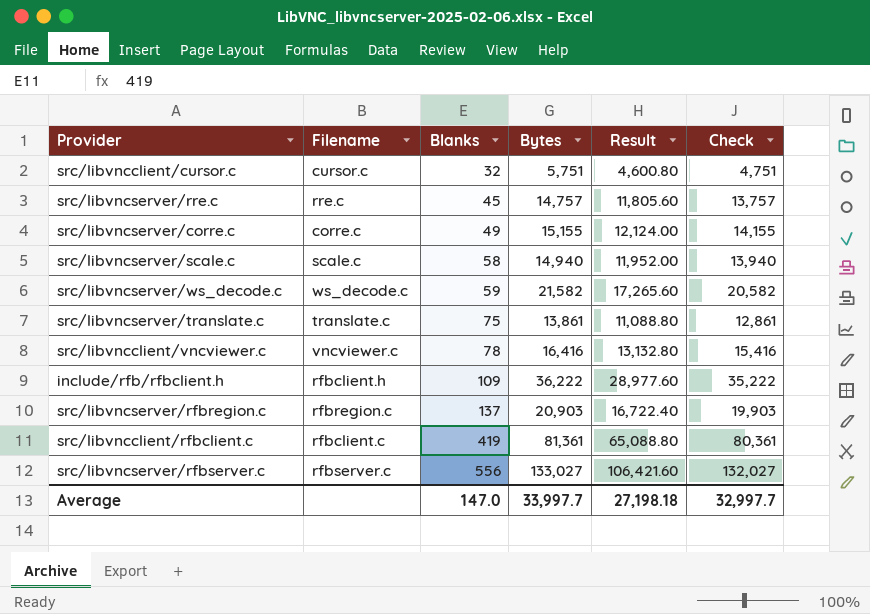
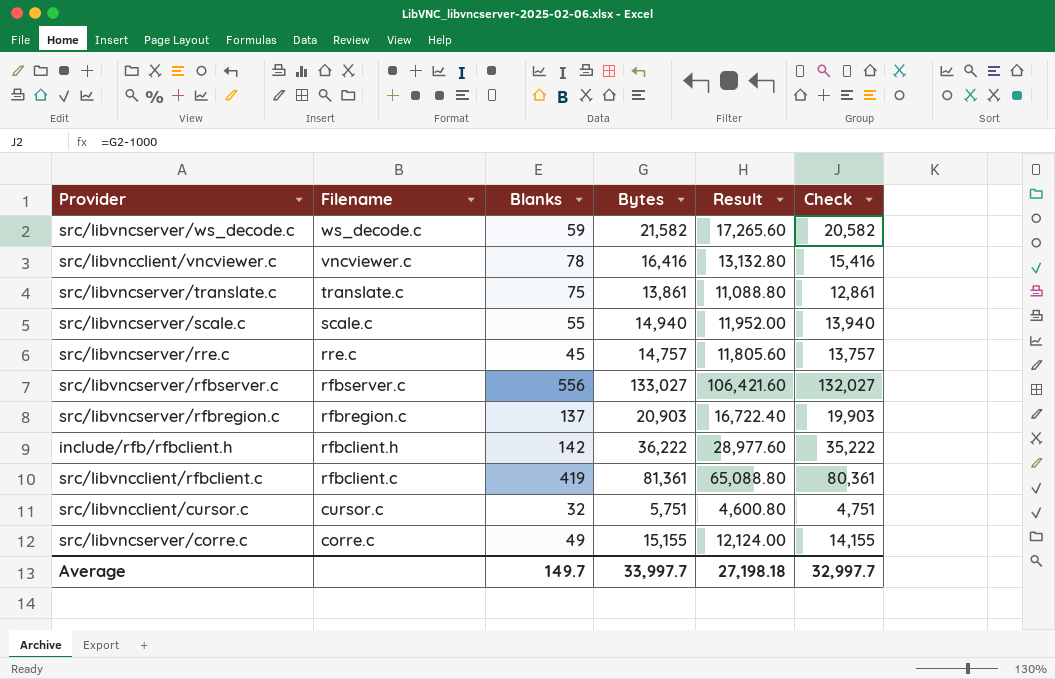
row order: Blanks ascending -> Filename descending
src/libvncserver/scale.c | Blanks: 58 -> 55
include/rfb/rfbclient.h | Blanks: 109 -> 142
Average | Blanks: 147.0 -> 149.7

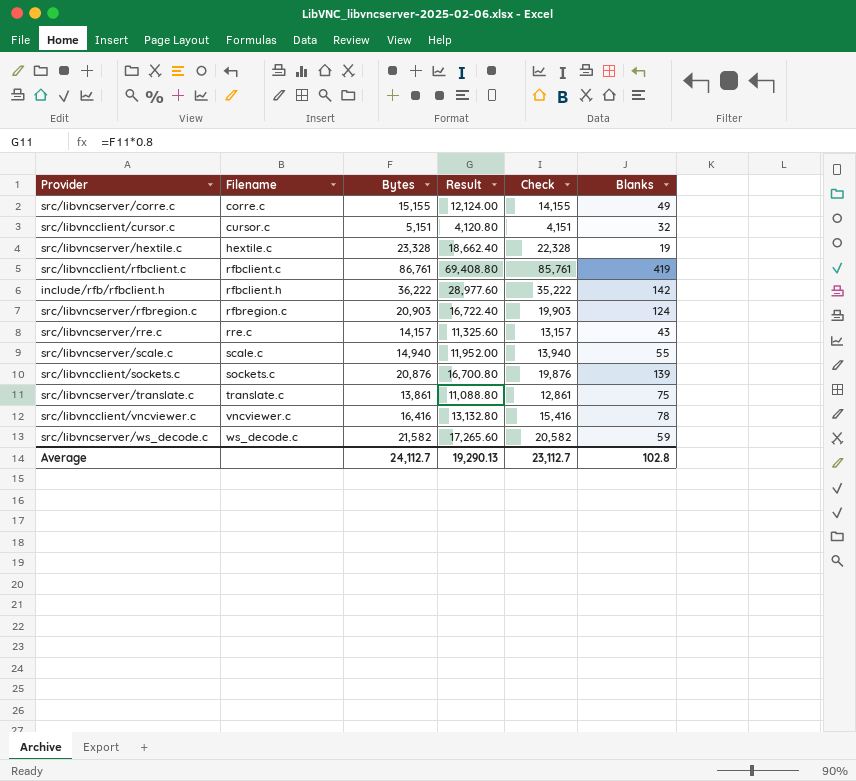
row order: Filename descending -> Filename ascending
column Blanks | position: 3 -> 6
row src/libvncserver/rfbserver.c: rfbserver.c | 556 | 133,027 | 106,421.60 | 132,027 -> none
src/libvncclient/cursor.c | Bytes: 5,751 -> 5,151
src/libvncclient/cursor.c | Result: 4,600.80 -> 4,120.80
src/libvncclient/cursor.c | Check: 4,751 -> 4,151
row src/libvncserver/hextile.c: none -> hextile.c | 23,328 | 18,662.40 | 22,328 | 19
src/libvncclient/rfbclient.c | Bytes: 81,361 -> 86,761
src/libvncclient/rfbclient.c | Result: 65,088.80 -> 69,408.80
src/libvncclient/rfbclient.c | Check: 80,361 -> 85,761
src/libvncserver/rfbregion.c | Blanks: 137 -> 124
src/libvncserver/rre.c | Bytes: 14,757 -> 14,157
src/libvncserver/rre.c | Result: 11,805.60 -> 11,325.60
src/libvncserver/rre.c | Check: 13,757 -> 13,157
src/libvncserver/rre.c | Blanks: 45 -> 43
row src/libvncclient/sockets.c: none -> sockets.c | 20,876 | 16,700.80 | 19,876 | 139
Average | Bytes: 33,997.7 -> 24,112.7
Average | Result: 27,198.18 -> 19,290.13
Average | Check: 32,997.7 -> 23,112.7
Average | Blanks: 149.7 -> 102.8

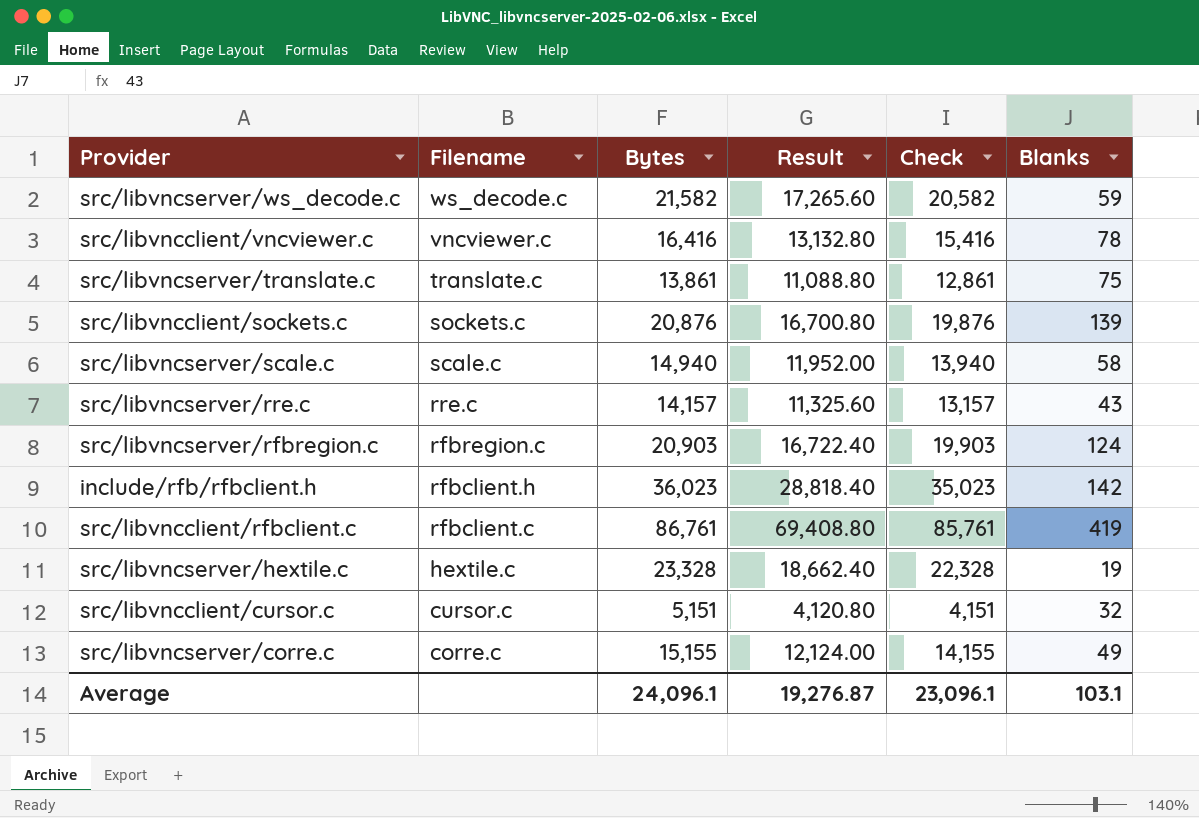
row order: Filename ascending -> Filename descending
src/libvncserver/scale.c | Blanks: 55 -> 58
include/rfb/rfbclient.h | Bytes: 36,222 -> 36,023
include/rfb/rfbclient.h | Result: 28,977.60 -> 28,818.40
include/rfb/rfbclient.h | Check: 35,222 -> 35,023
Average | Bytes: 24,112.7 -> 24,096.1
Average | Result: 19,290.13 -> 19,276.87
Average | Check: 23,112.7 -> 23,096.1
Average | Blanks: 102.8 -> 103.1

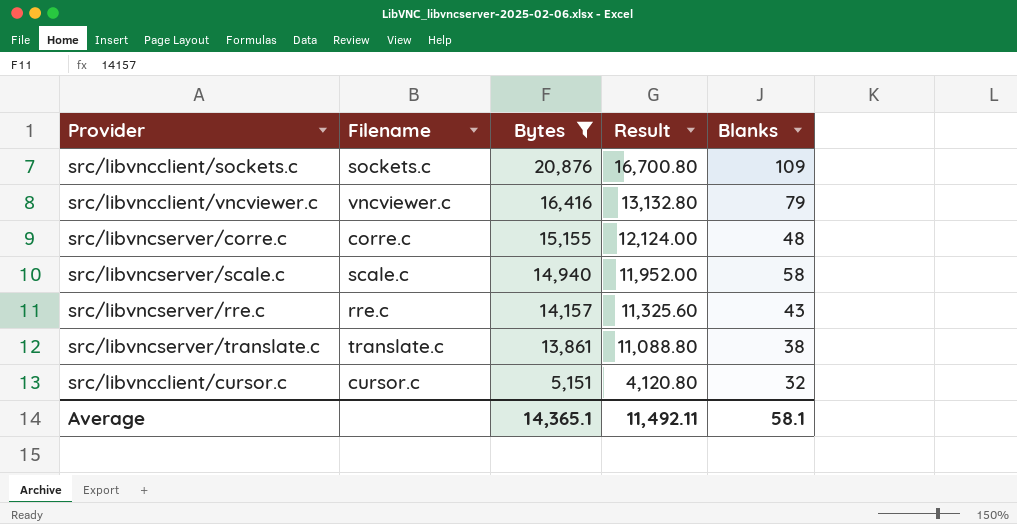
filter: none -> Bytes <= 20,876
row order: Filename descending -> Bytes descending
column Check | formula: [Bytes] - 1000 -> none
src/libvncclient/sockets.c | Blanks: 139 -> 109
src/libvncclient/vncviewer.c | Blanks: 78 -> 79
src/libvncserver/corre.c | Blanks: 49 -> 48
src/libvncserver/translate.c | Blanks: 75 -> 38
Average | Bytes: 24,096.1 -> 14,365.1
Average | Result: 19,276.87 -> 11,492.11
Average | Blanks: 103.1 -> 58.1

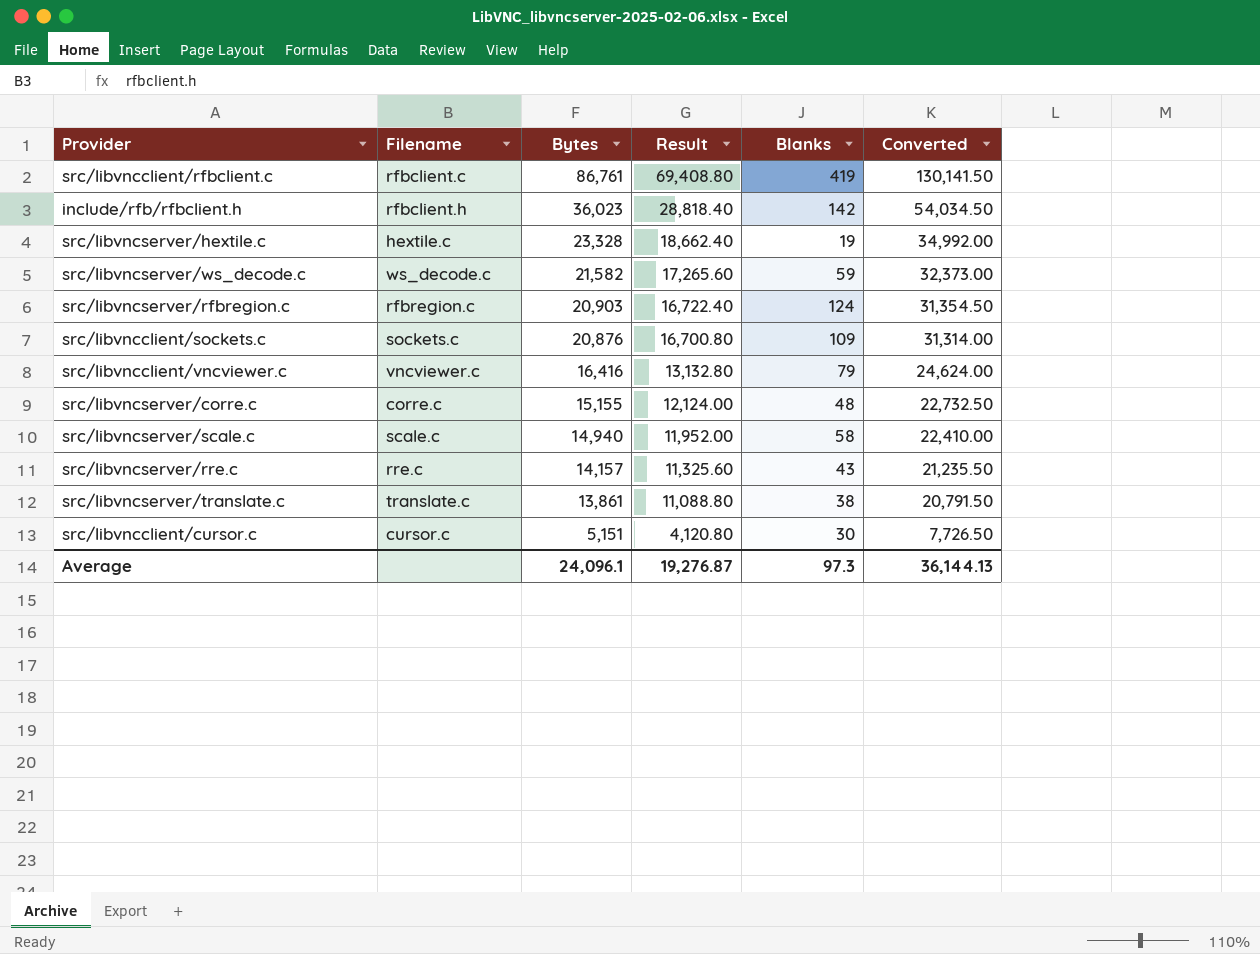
filter: Bytes <= 20,876 -> none
column Converted | formula: none -> [Bytes] * 1.5
src/libvncclient/cursor.c | Blanks: 32 -> 30
Average | Bytes: 14,365.1 -> 24,096.1
Average | Result: 11,492.11 -> 19,276.87
Average | Blanks: 58.1 -> 97.3

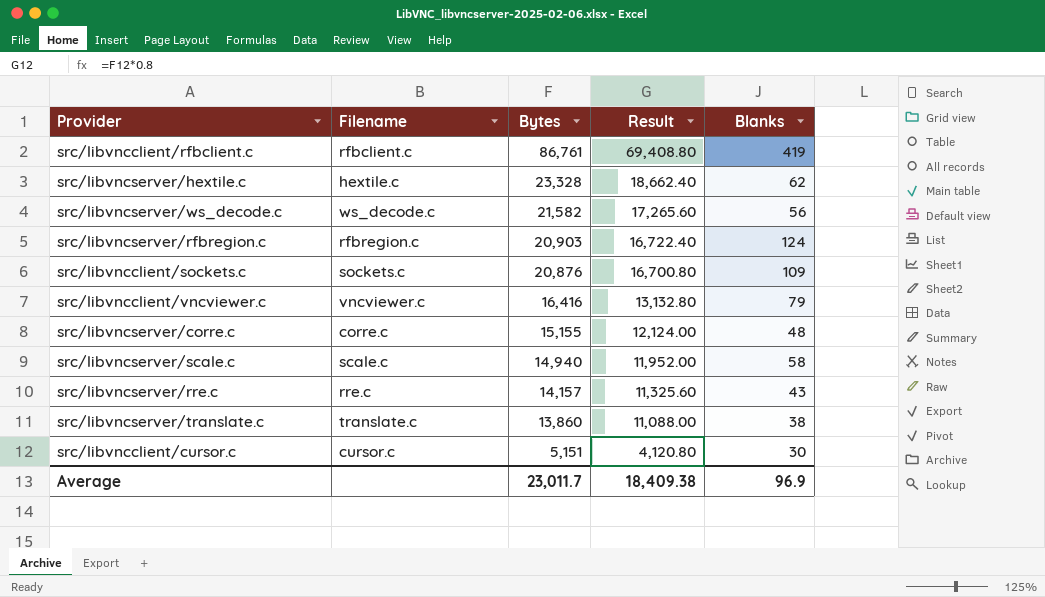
column Converted | formula: [Bytes] * 1.5 -> none
row include/rfb/rfbclient.h: rfbclient.h | 36,023 | 28,818.40 | 142 | 54,034.50 -> none
src/libvncserver/hextile.c | Blanks: 19 -> 62
src/libvncserver/ws_decode.c | Blanks: 59 -> 56
src/libvncserver/translate.c | Bytes: 13,861 -> 13,860
src/libvncserver/translate.c | Result: 11,088.80 -> 11,088.00
Average | Bytes: 24,096.1 -> 23,011.7
Average | Result: 19,276.87 -> 18,409.38
Average | Blanks: 97.3 -> 96.9

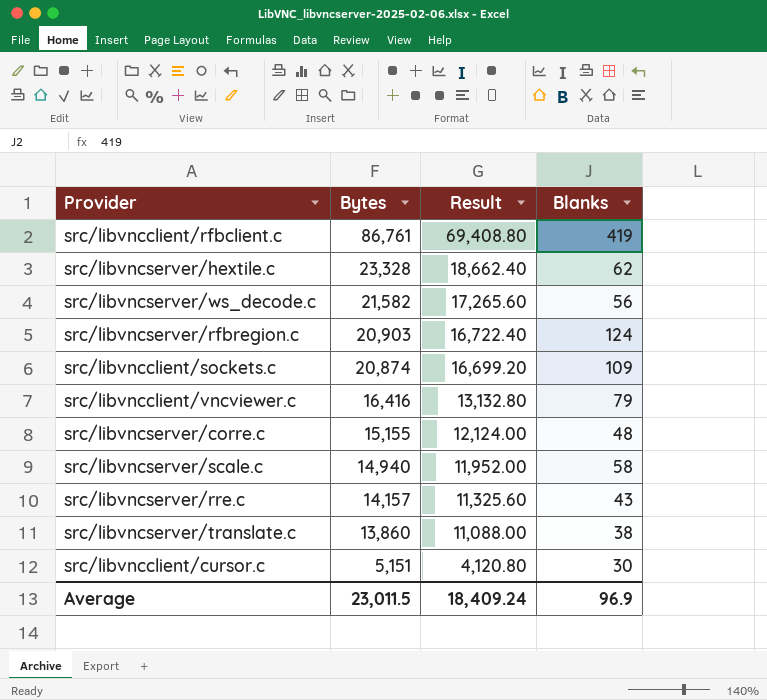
column Filename | position: 2 -> none
src/libvncclient/sockets.c | Bytes: 20,876 -> 20,874
src/libvncclient/sockets.c | Result: 16,700.80 -> 16,699.20
Average | Bytes: 23,011.7 -> 23,011.5
Average | Result: 18,409.38 -> 18,409.24

